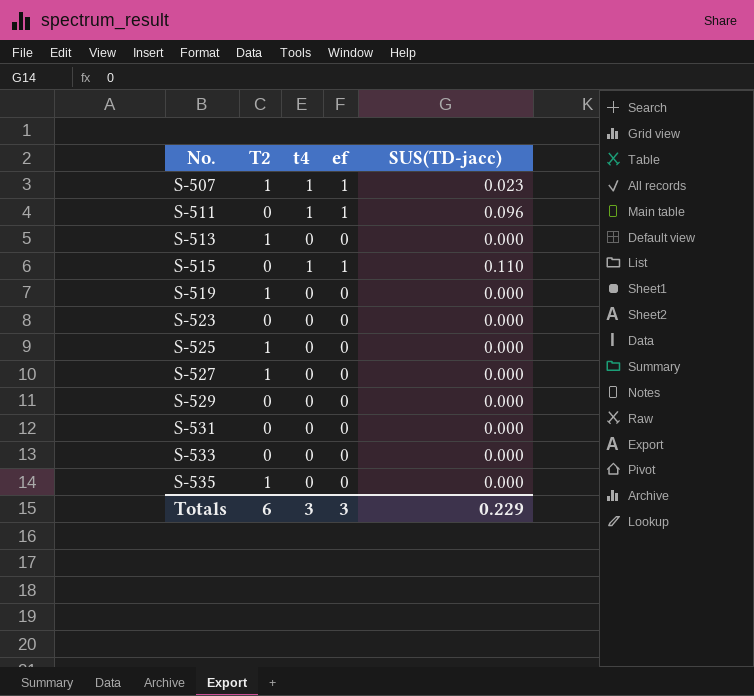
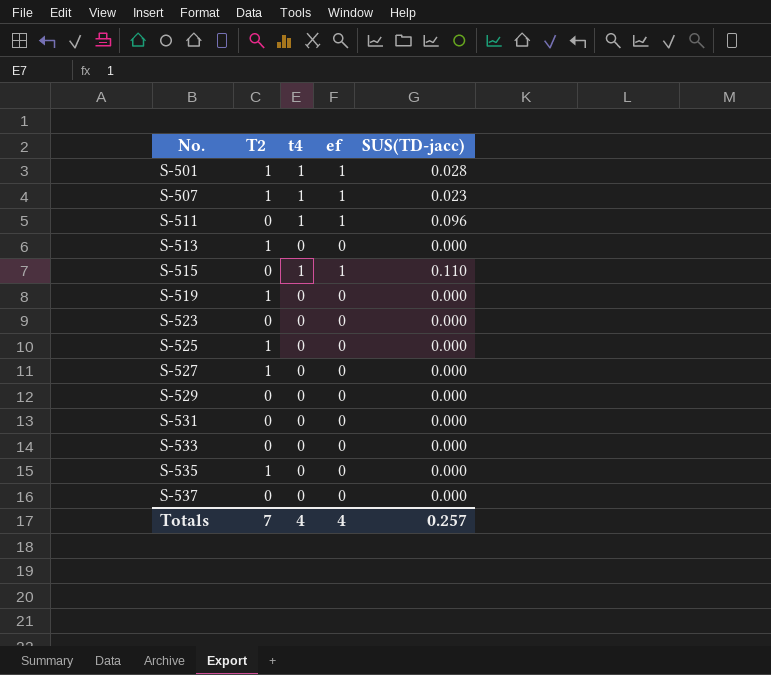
row S-501: none -> 1 | 1 | 1 | 0.028
row S-537: none -> 0 | 0 | 0 | 0.000
Totals | T2: 6 -> 7
Totals | t4: 3 -> 4
Totals | ef: 3 -> 4
Totals | SUS(TD-jacc): 0.229 -> 0.257

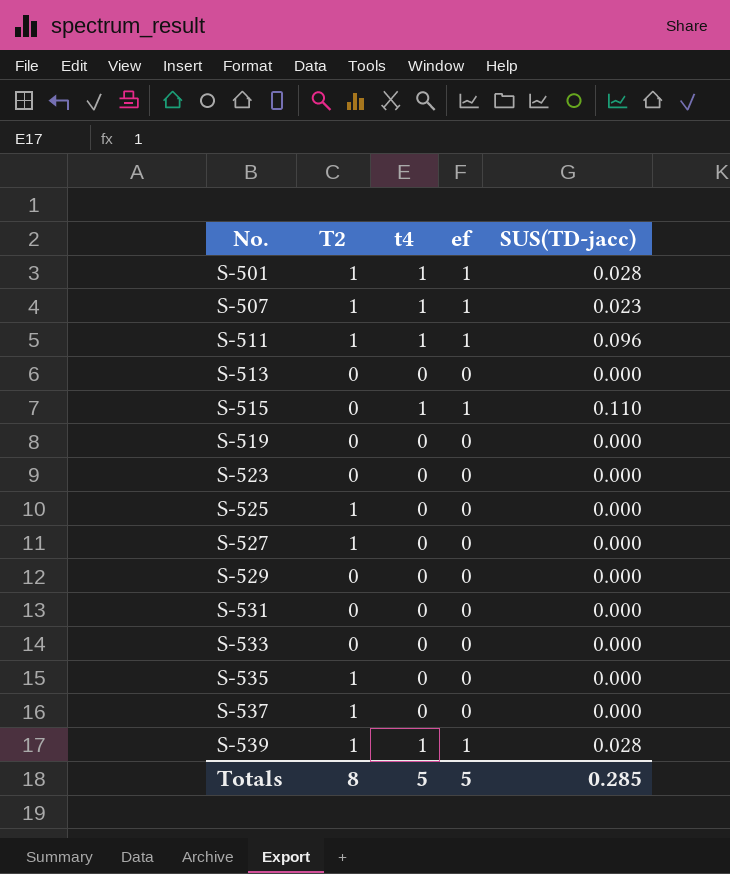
S-511 | T2: 0 -> 1
S-513 | T2: 1 -> 0
S-519 | T2: 1 -> 0
S-537 | T2: 0 -> 1
row S-539: none -> 1 | 1 | 1 | 0.028
Totals | T2: 7 -> 8
Totals | t4: 4 -> 5
Totals | ef: 4 -> 5
Totals | SUS(TD-jacc): 0.257 -> 0.285

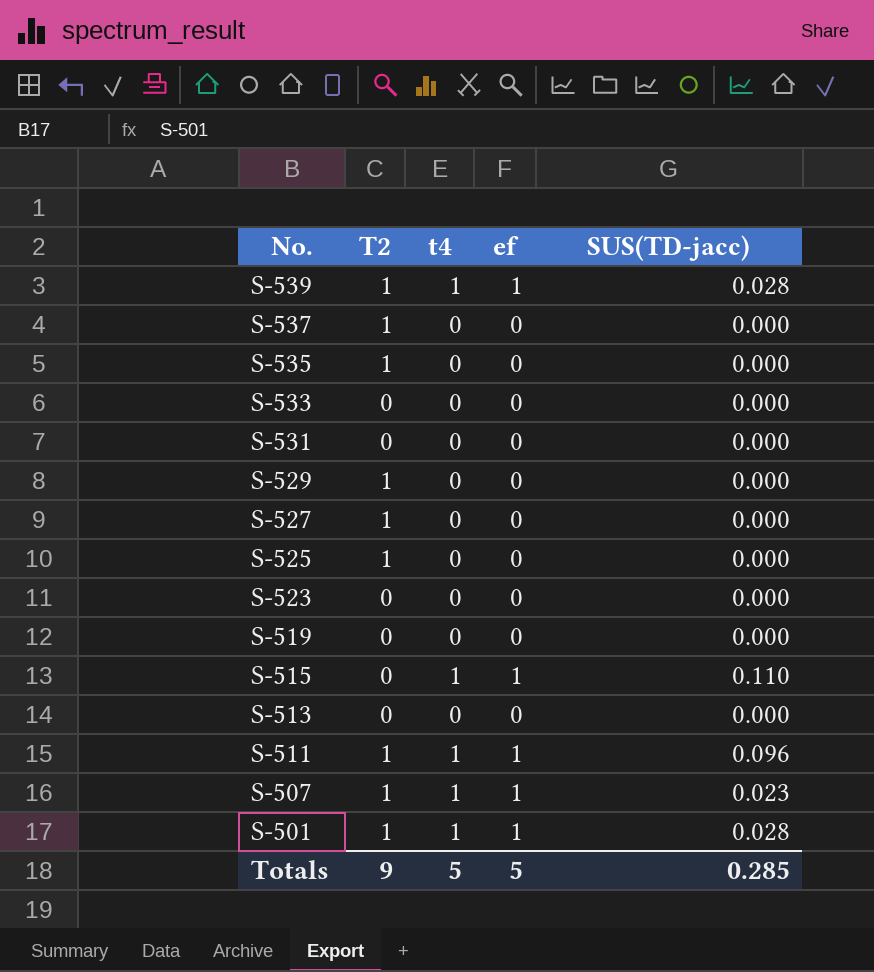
row order: No. ascending -> No. descending
S-529 | T2: 0 -> 1
Totals | T2: 8 -> 9

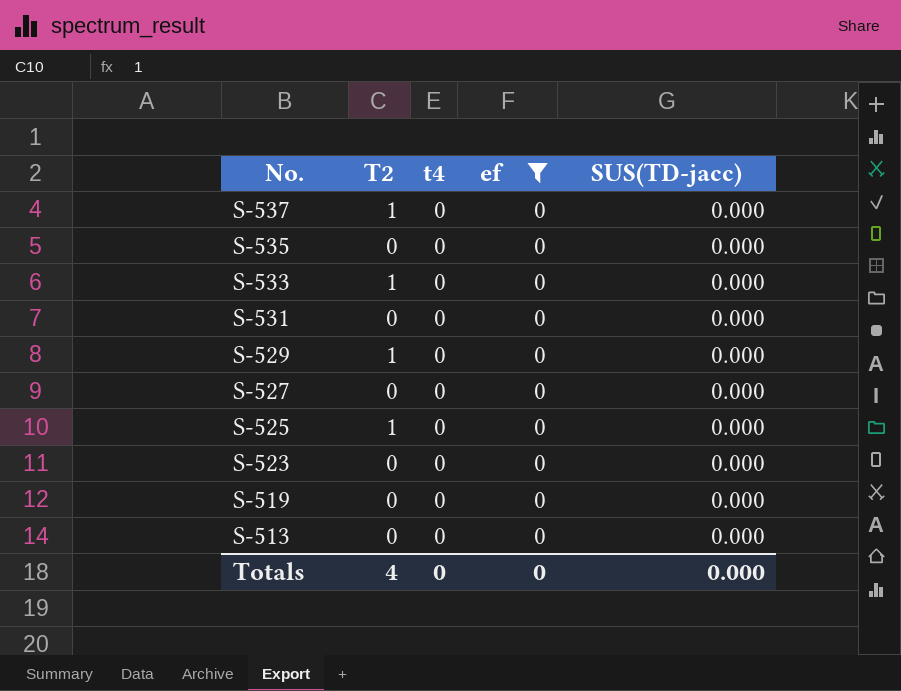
filter: none -> ef = 0
S-535 | T2: 1 -> 0
S-533 | T2: 0 -> 1
S-527 | T2: 1 -> 0
Totals | T2: 9 -> 4
Totals | t4: 5 -> 0
Totals | ef: 5 -> 0
Totals | SUS(TD-jacc): 0.285 -> 0.000

